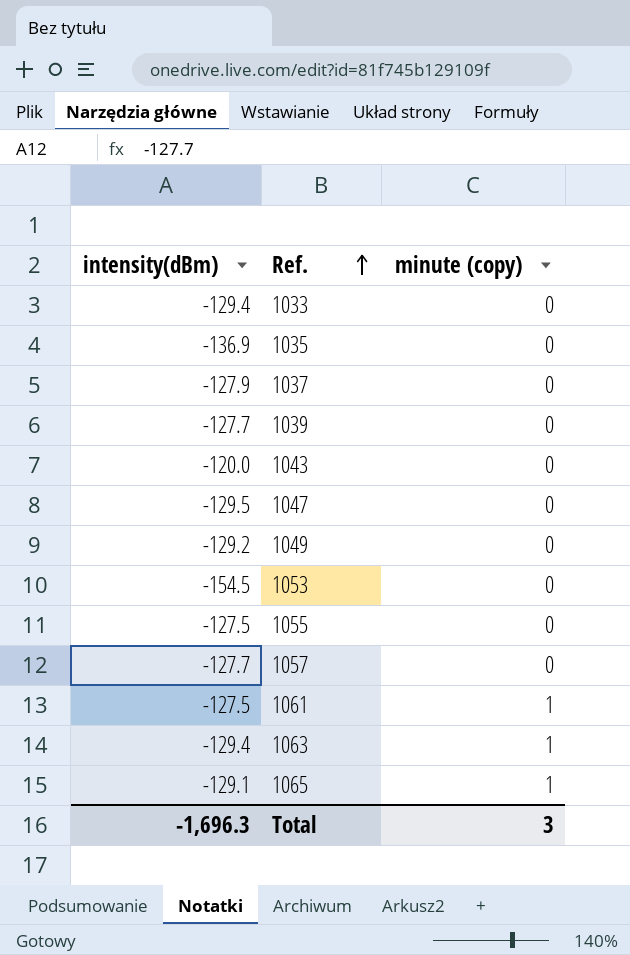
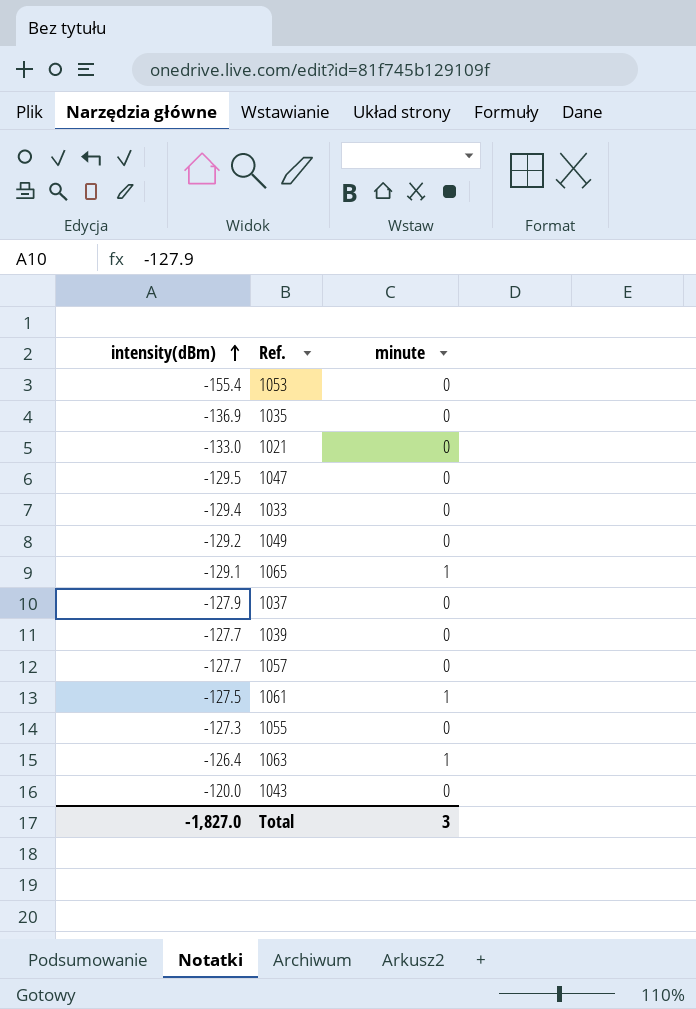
row order: Ref. ascending -> intensity(dBm) ascending
column name: minute (copy) -> minute
1053 | intensity(dBm): -154.5 -> -155.4
row 1021: none -> -133.0 | 0
1055 | intensity(dBm): -127.5 -> -127.3
1063 | intensity(dBm): -129.4 -> -126.4
Total | intensity(dBm): -1,696.3 -> -1,827.0

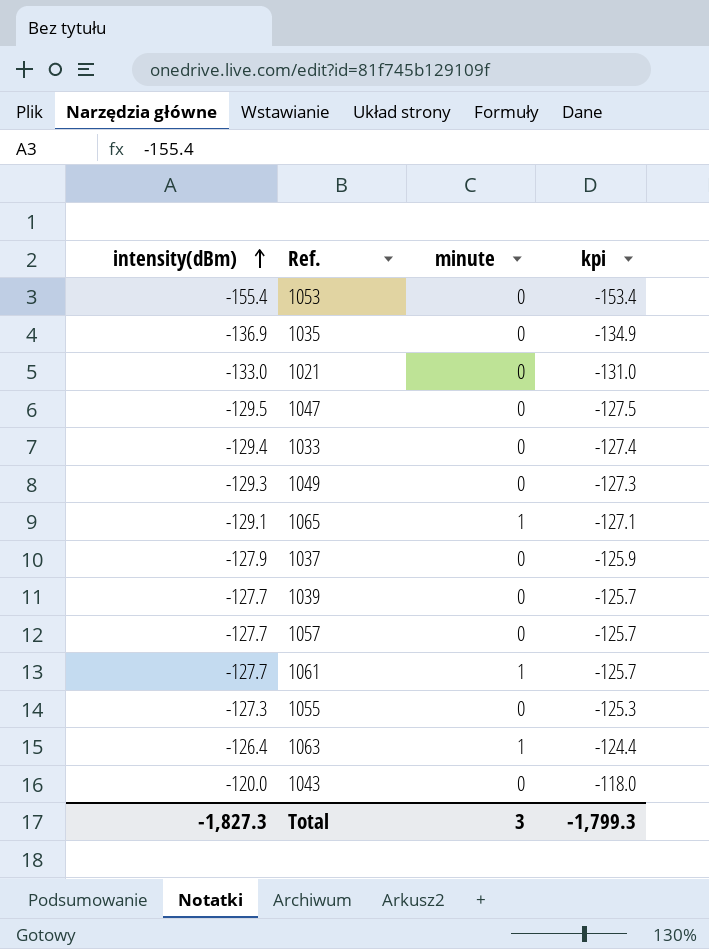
column kpi | formula: none -> [intensity(dBm)] + 2
1049 | intensity(dBm): -129.2 -> -129.3
1061 | intensity(dBm): -127.5 -> -127.7
Total | intensity(dBm): -1,827.0 -> -1,827.3

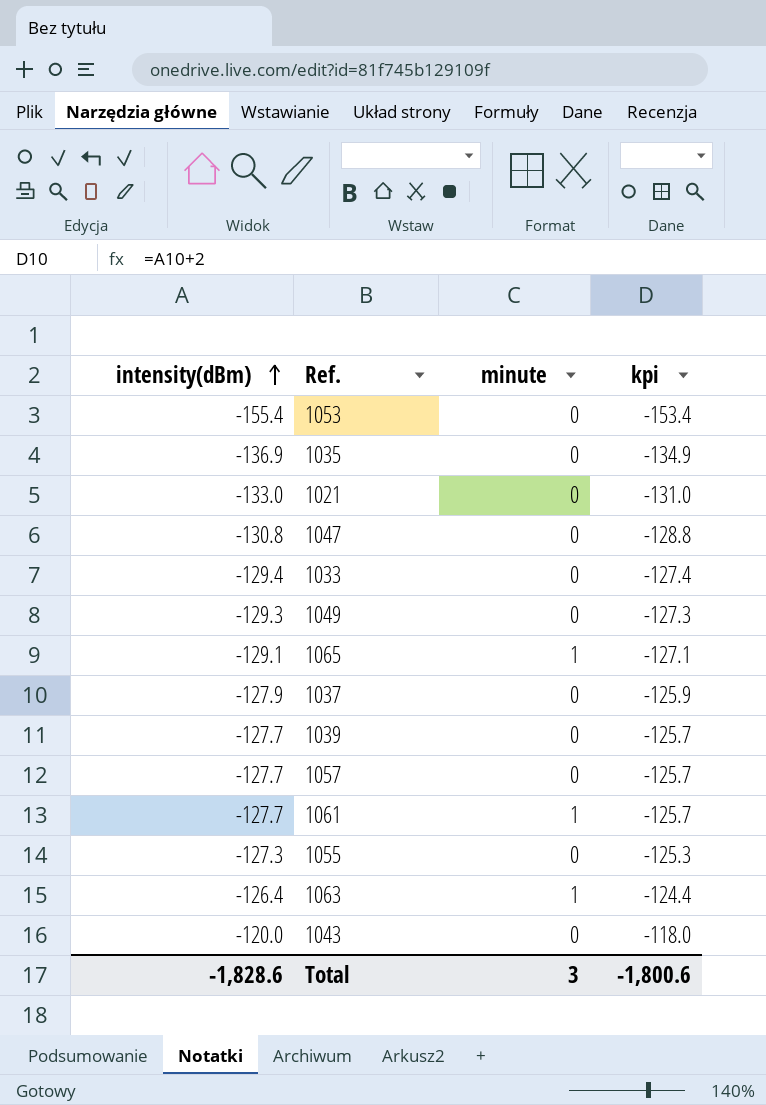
1047 | intensity(dBm): -129.5 -> -130.8
1047 | kpi: -127.5 -> -128.8
Total | intensity(dBm): -1,827.3 -> -1,828.6
Total | kpi: -1,799.3 -> -1,800.6

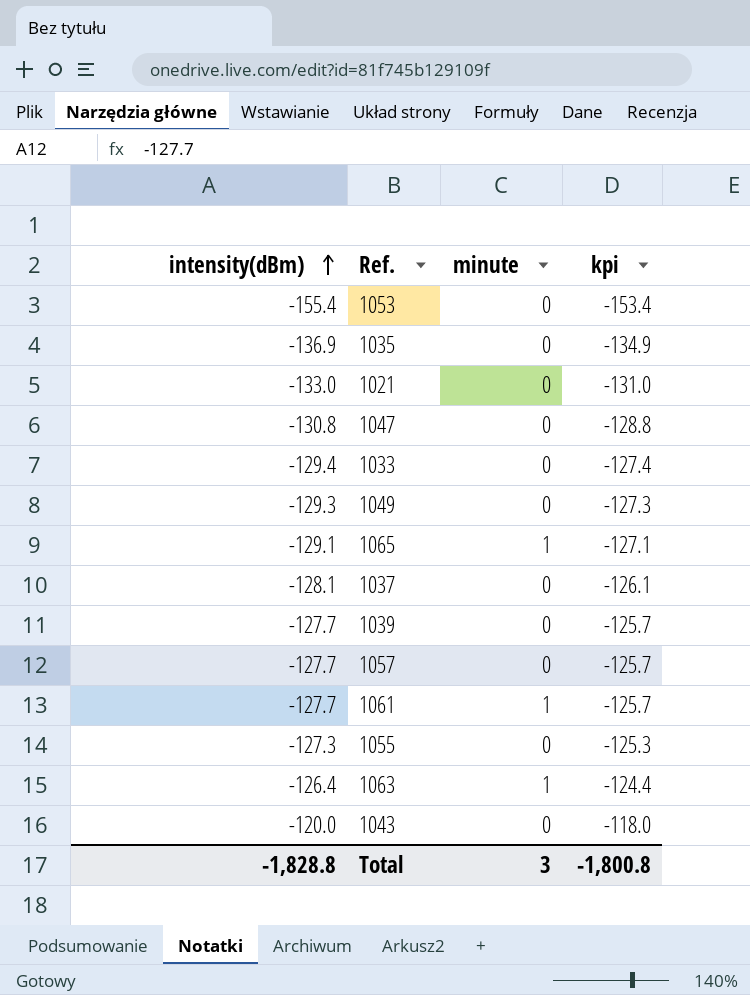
1037 | intensity(dBm): -127.9 -> -128.1
1037 | kpi: -125.9 -> -126.1
Total | intensity(dBm): -1,828.6 -> -1,828.8
Total | kpi: -1,800.6 -> -1,800.8

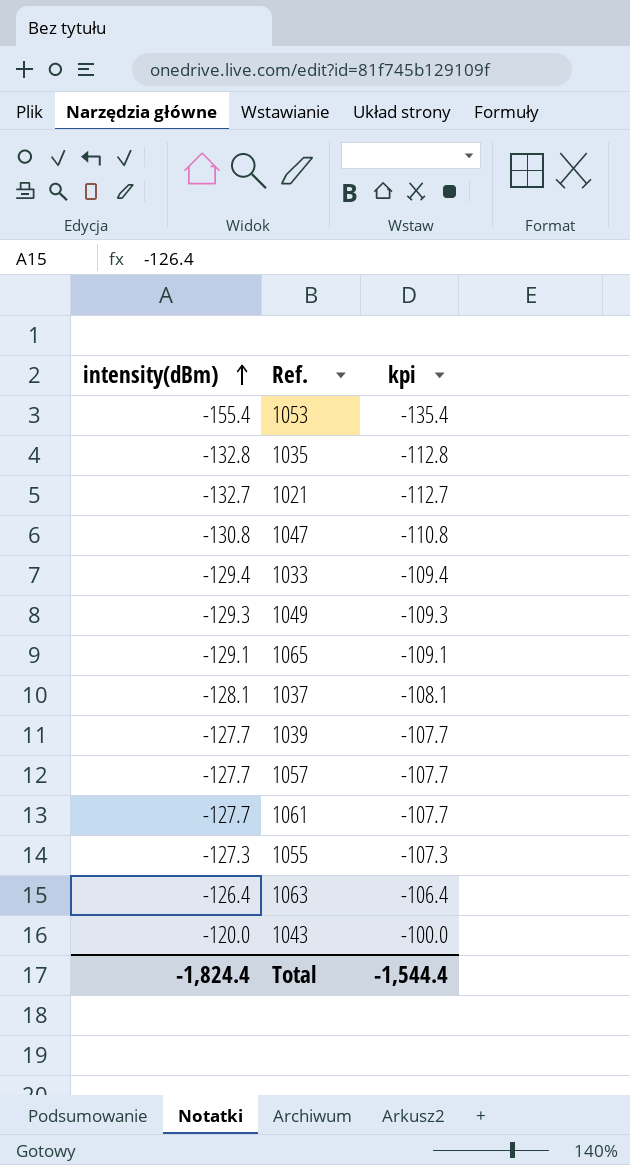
column minute | position: 3 -> none
column kpi | formula: [intensity(dBm)] + 2 -> [intensity(dBm)] + 20
1035 | intensity(dBm): -136.9 -> -132.8
1021 | intensity(dBm): -133.0 -> -132.7
Total | intensity(dBm): -1,828.8 -> -1,824.4
Total | kpi: -1,800.8 -> -1,544.4

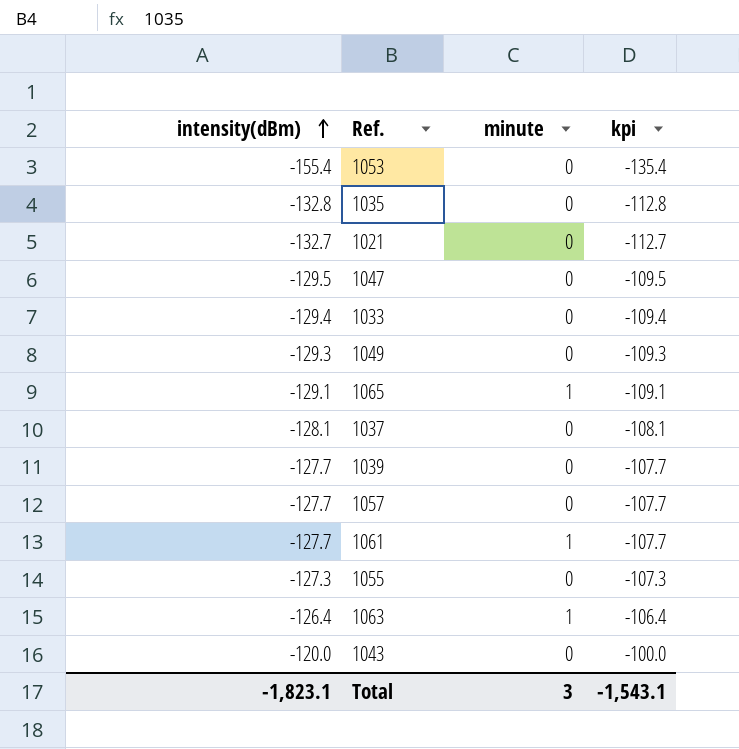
column minute | position: none -> 3
1047 | intensity(dBm): -130.8 -> -129.5
1047 | kpi: -110.8 -> -109.5
Total | intensity(dBm): -1,824.4 -> -1,823.1
Total | kpi: -1,544.4 -> -1,543.1

